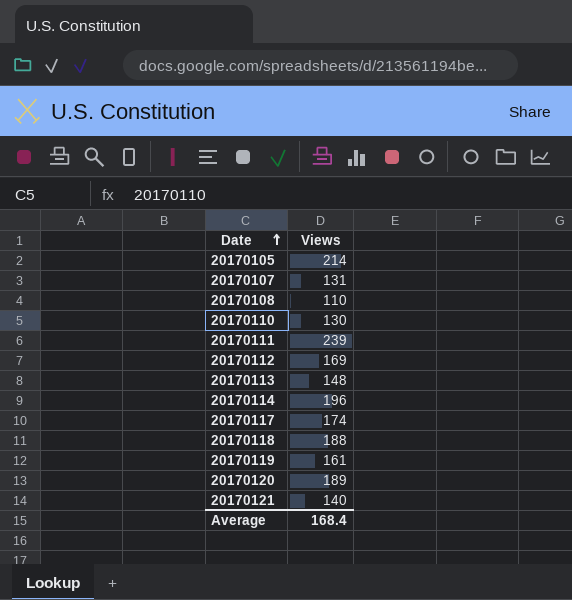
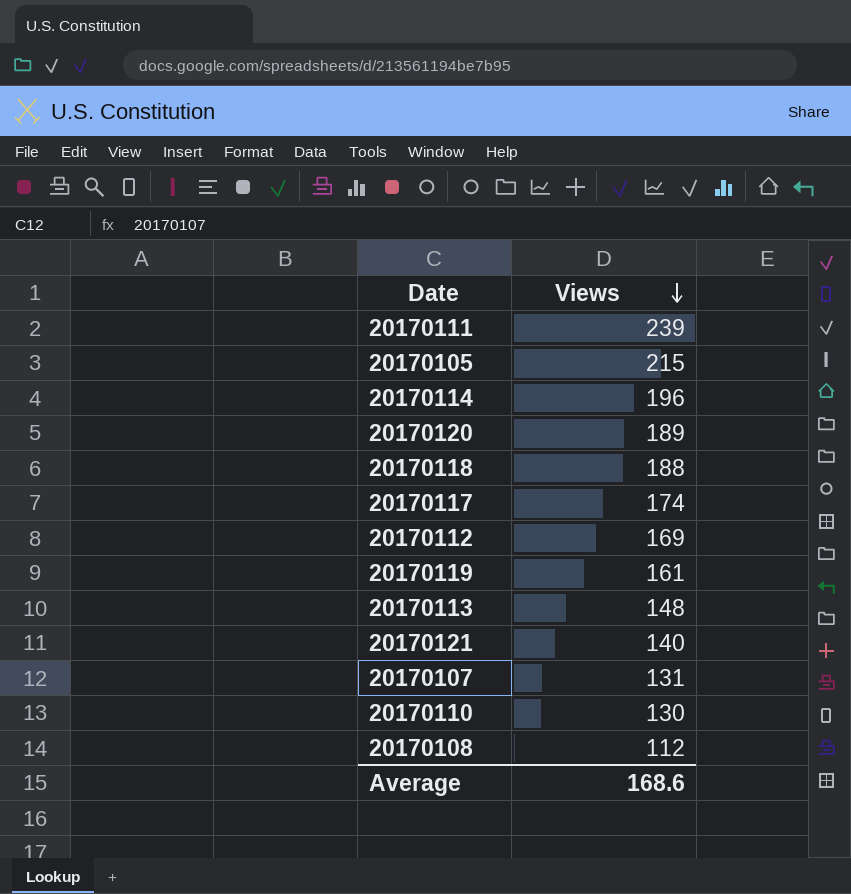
row order: Date ascending -> Views descending
20170105 | Views: 214 -> 215
20170108 | Views: 110 -> 112
Average | Views: 168.4 -> 168.6

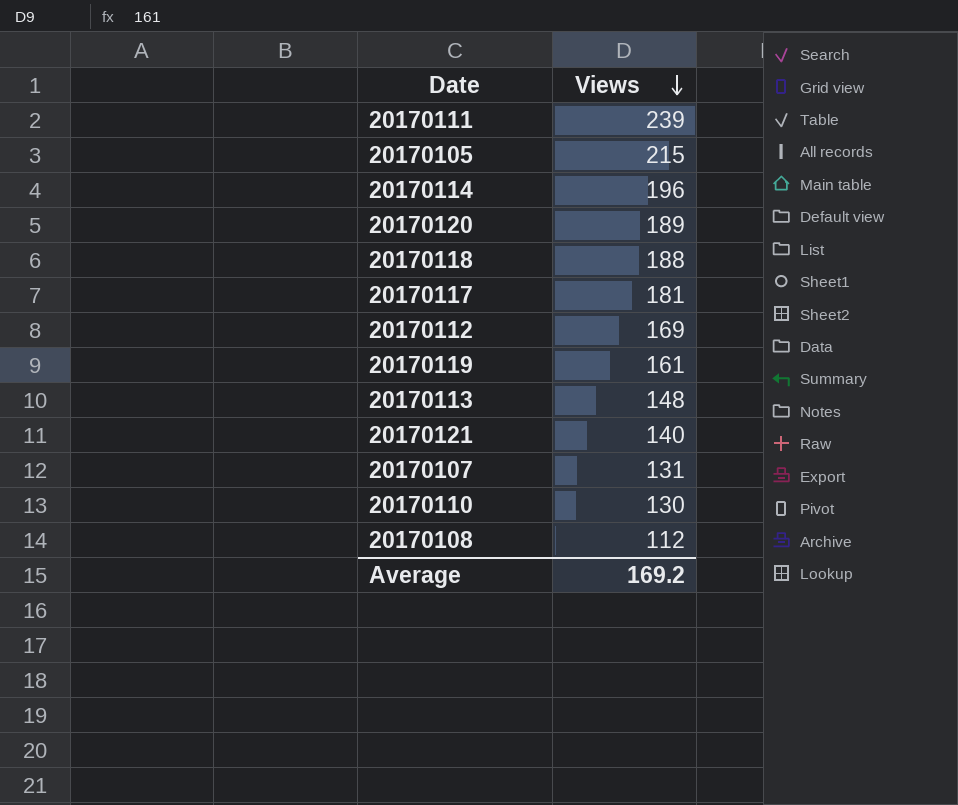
20170117 | Views: 174 -> 181
Average | Views: 168.6 -> 169.2

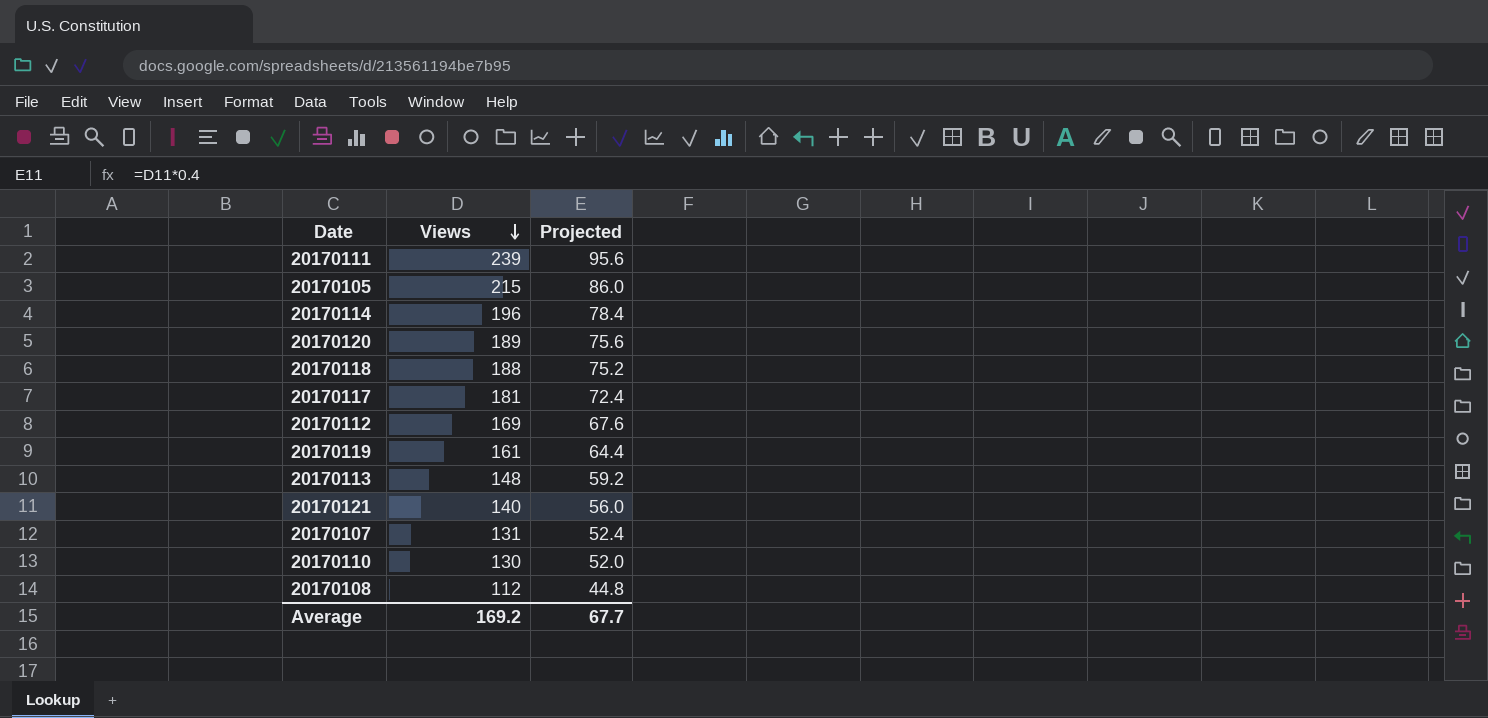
column Projected | formula: none -> [Views] * 0.4

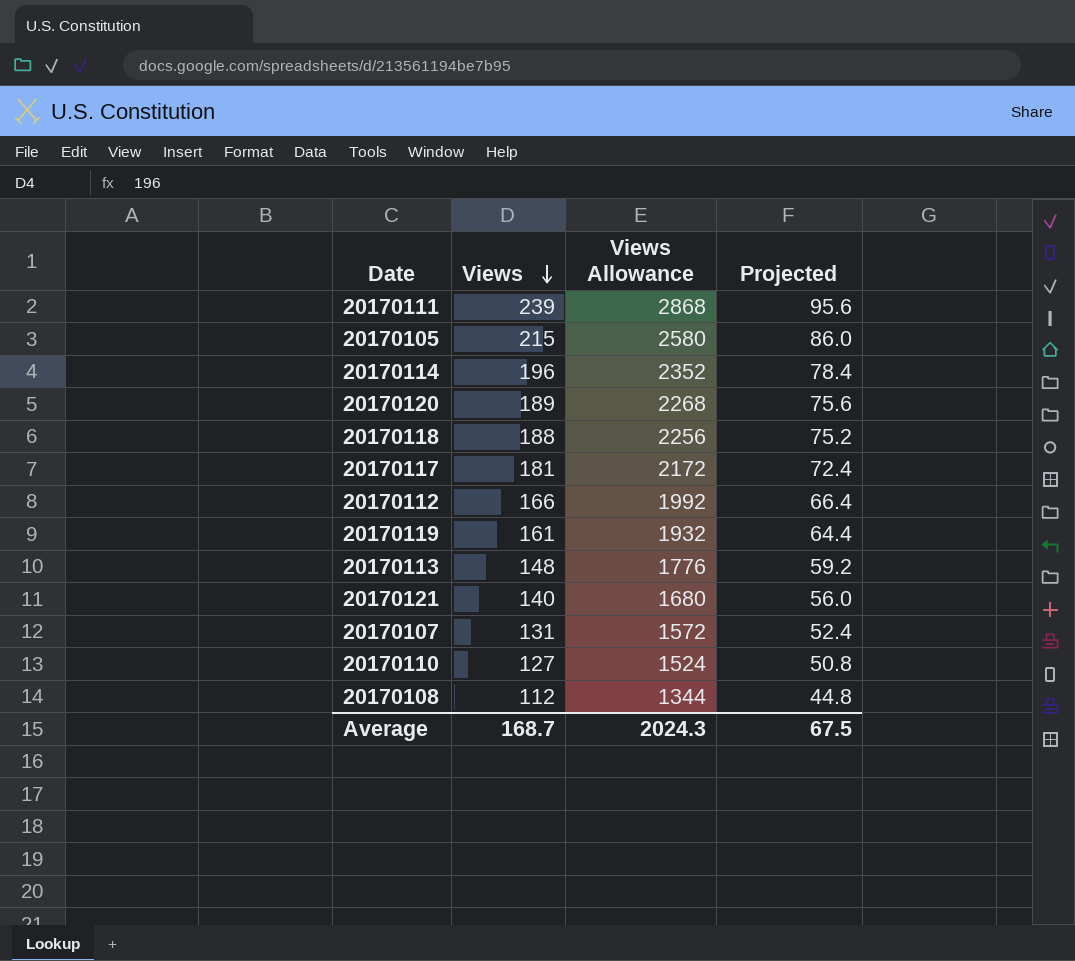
column Views Allowance | formula: none -> [Views] * 12
20170112 | Views: 169 -> 166
20170112 | Projected: 67.6 -> 66.4
20170110 | Views: 130 -> 127
20170110 | Projected: 52.0 -> 50.8
Average | Views: 169.2 -> 168.7
Average | Projected: 67.7 -> 67.5

